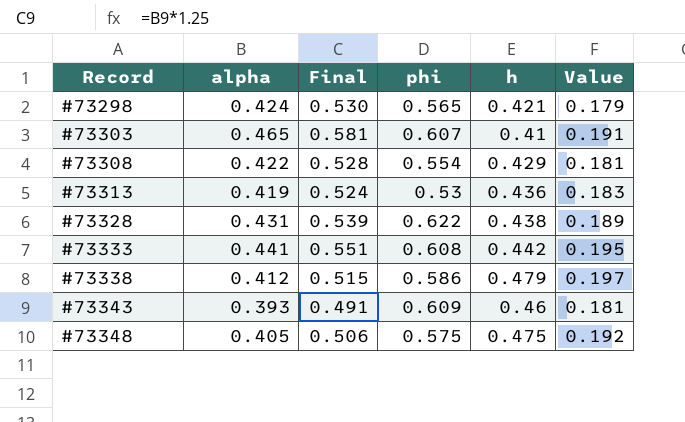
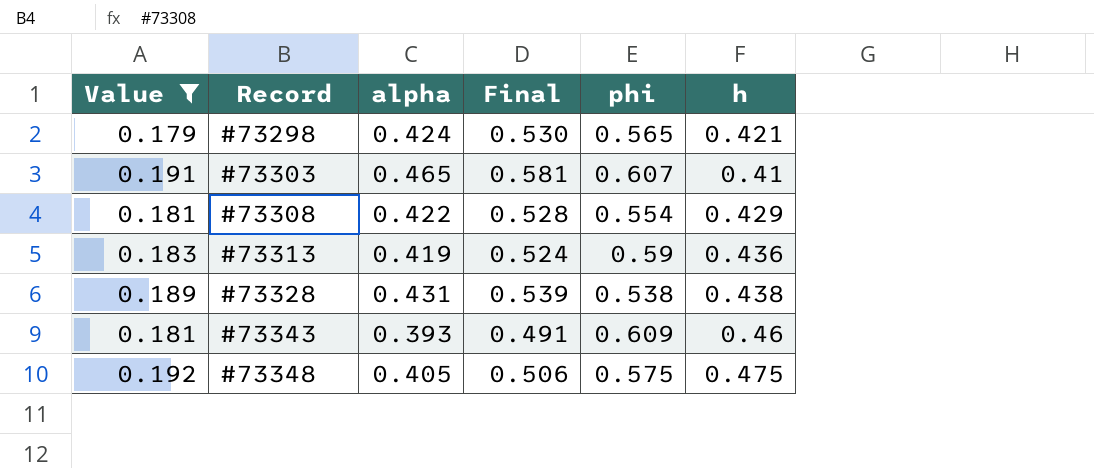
filter: none -> Value <= 0.192
column Value | position: 6 -> 1
#73313 | phi: 0.53 -> 0.59
#73328 | phi: 0.622 -> 0.538

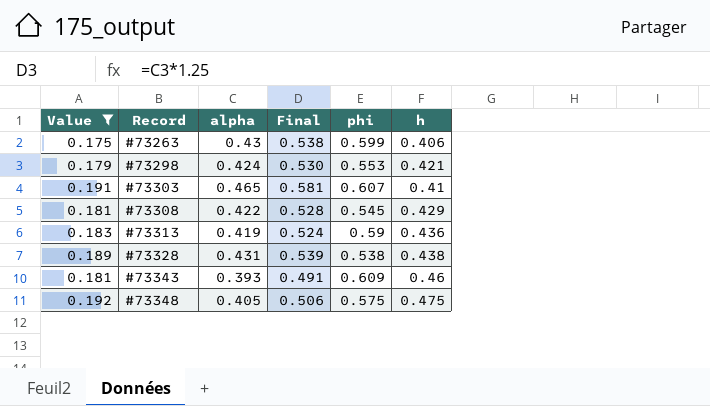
row #73263: none -> 0.175 | 0.43 | 0.538 | 0.599 | 0.406
#73298 | phi: 0.565 -> 0.553
#73308 | phi: 0.554 -> 0.545

